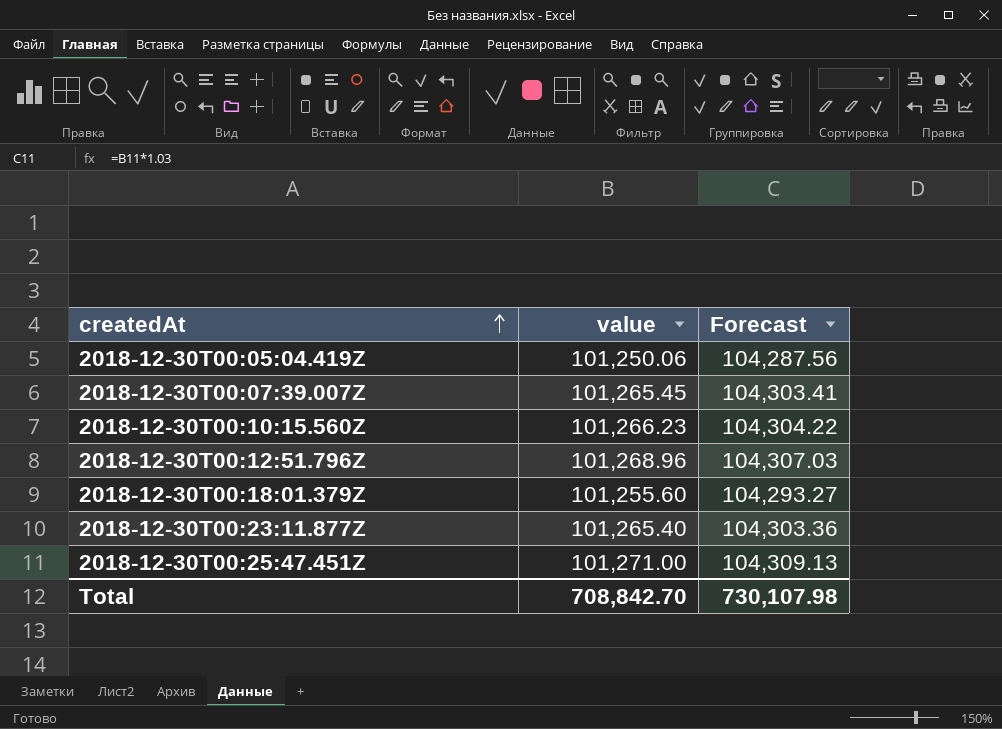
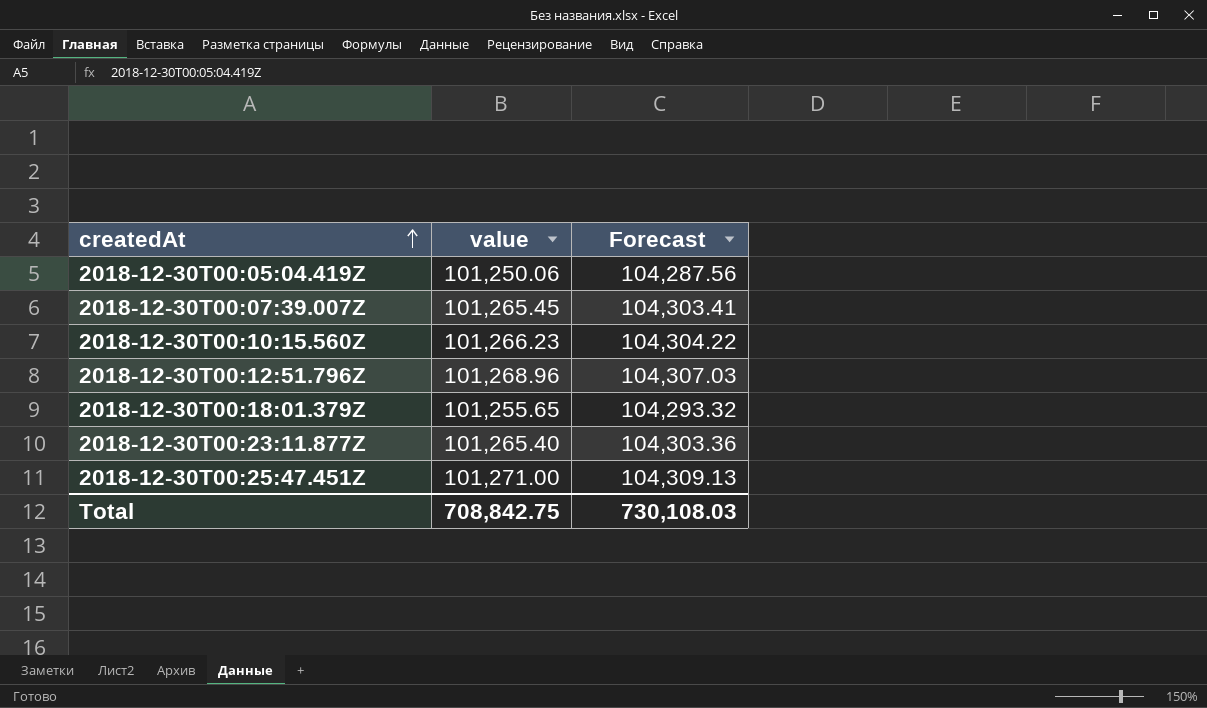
2018-12-30T00:18:01.379Z | value: 101,255.60 -> 101,255.65
2018-12-30T00:18:01.379Z | Forecast: 104,293.27 -> 104,293.32
Total | value: 708,842.70 -> 708,842.75
Total | Forecast: 730,107.98 -> 730,108.03

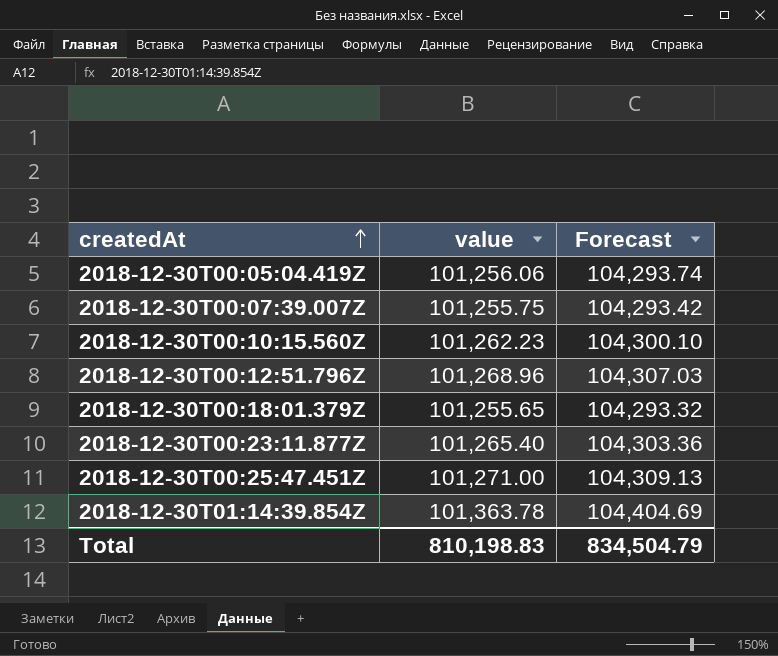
2018-12-30T00:05:04.419Z | value: 101,250.06 -> 101,256.06
2018-12-30T00:05:04.419Z | Forecast: 104,287.56 -> 104,293.74
2018-12-30T00:07:39.007Z | value: 101,265.45 -> 101,255.75
2018-12-30T00:07:39.007Z | Forecast: 104,303.41 -> 104,293.42
2018-12-30T00:10:15.560Z | value: 101,266.23 -> 101,262.23
2018-12-30T00:10:15.560Z | Forecast: 104,304.22 -> 104,300.10
row 2018-12-30T01:14:39.854Z: none -> 101,363.78 | 104,404.69
Total | value: 708,842.75 -> 810,198.83
Total | Forecast: 730,108.03 -> 834,504.79

